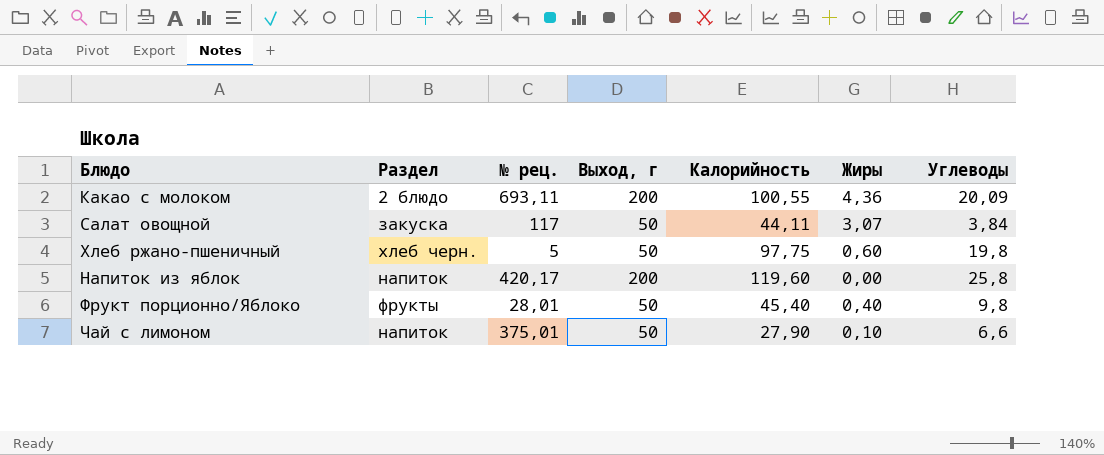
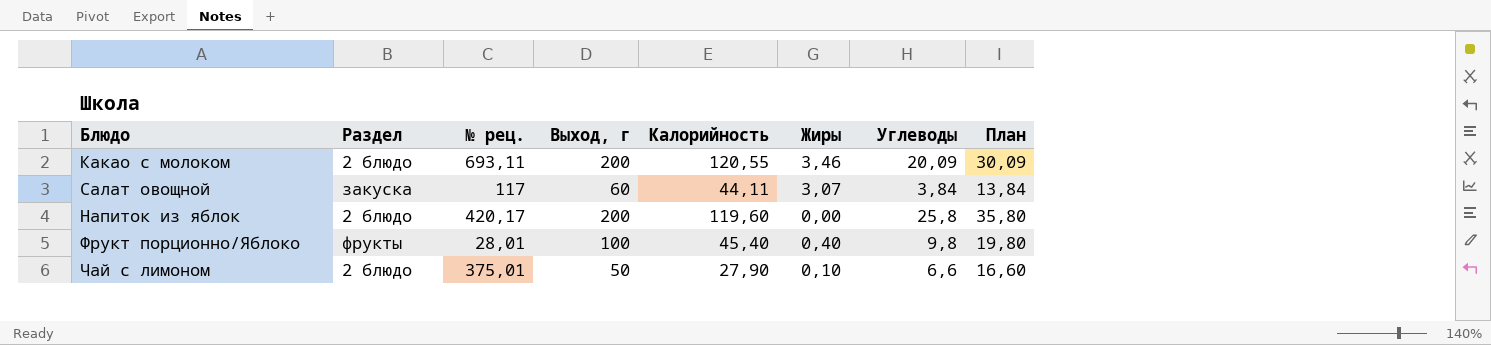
column План | formula: none -> [Углеводы] + 10
row Хлеб ржано-пшеничный: хлеб черн. | 5 | 50 | 97,75 | 0,60 | 19,8 -> none
Какао с молоком | Калорийность: 100,55 -> 120,55
Какао с молоком | Жиры: 4,36 -> 3,46
Салат овощной | Выход, г: 50 -> 60
Напиток из яблок | Раздел: напиток -> 2 блюдо
Фрукт порционно/Яблоко | Выход, г: 50 -> 100
Чай с лимоном | Раздел: напиток -> 2 блюдо

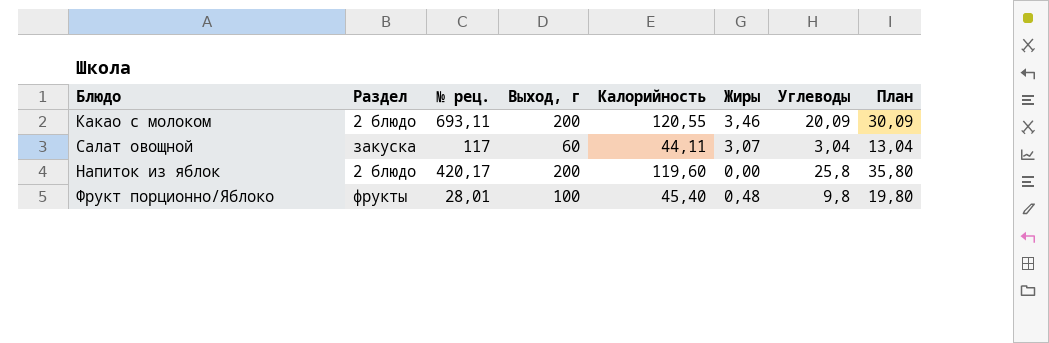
row Чай с лимоном: 2 блюдо | 375,01 | 50 | 27,90 | 0,10 | 6,6 | 16,60 -> none
Салат овощной | Углеводы: 3,84 -> 3,04
Салат овощной | План: 13,84 -> 13,04
Фрукт порционно/Яблоко | Жиры: 0,40 -> 0,48

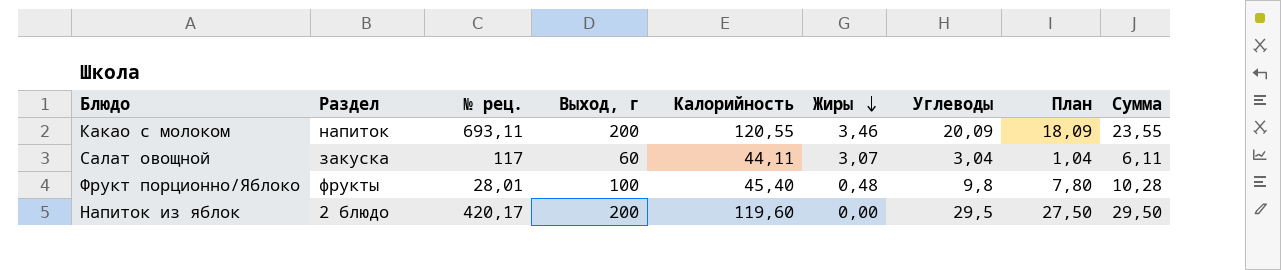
row order: none -> Жиры descending
column План | formula: [Углеводы] + 10 -> [Углеводы] - 2
column Сумма | formula: none -> [Жиры] + [Углеводы]
Какао с молоком | Раздел: 2 блюдо -> напиток
Напиток из яблок | Углеводы: 25,8 -> 29,5

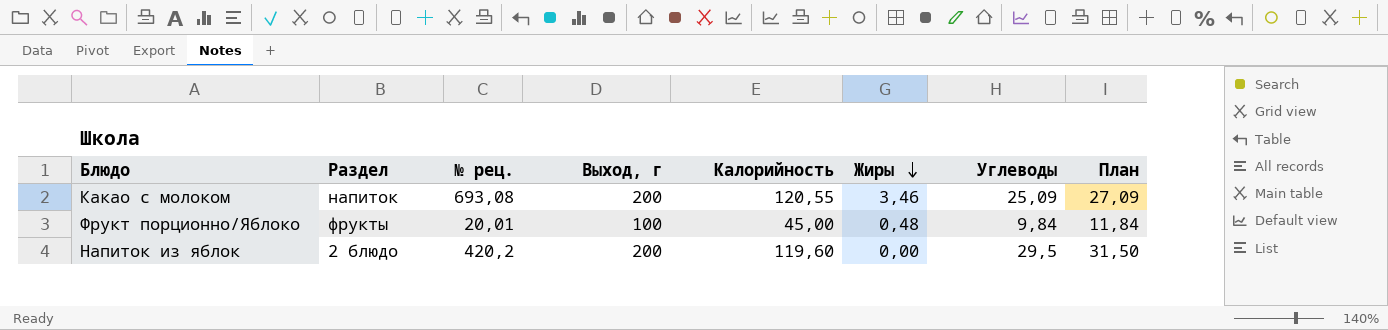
column Сумма | formula: [Жиры] + [Углеводы] -> none
column План | formula: [Углеводы] - 2 -> [Углеводы] + 2
row Салат овощной: закуска | 117 | 60 | 44,11 | 3,07 | 3,04 | 1,04 | 6,11 -> none
Какао с молоком | № рец.: 693,11 -> 693,08
Какао с молоком | Углеводы: 20,09 -> 25,09
Фрукт порционно/Яблоко | № рец.: 28,01 -> 20,01
Фрукт порционно/Яблоко | Калорийность: 45,40 -> 45,00
Фрукт порционно/Яблоко | Углеводы: 9,8 -> 9,84
Напиток из яблок | № рец.: 420,17 -> 420,2

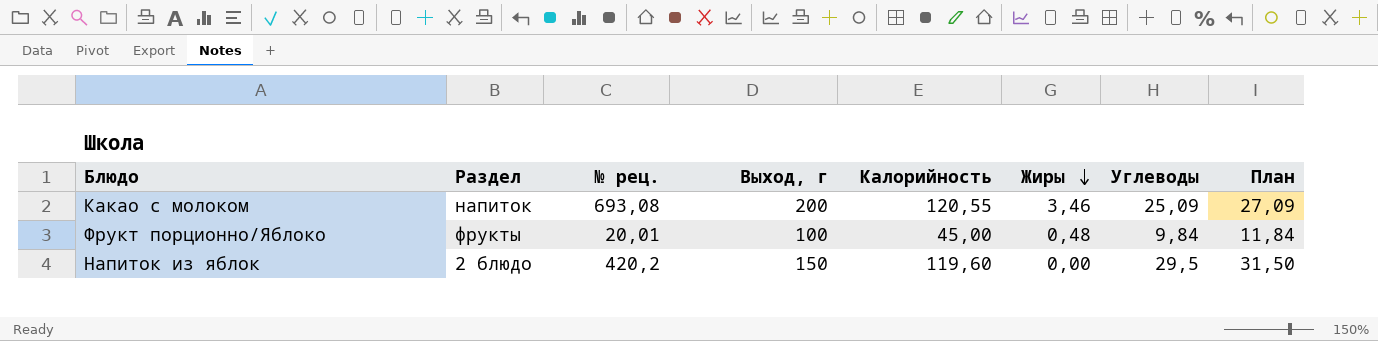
Напиток из яблок | Выход, г: 200 -> 150

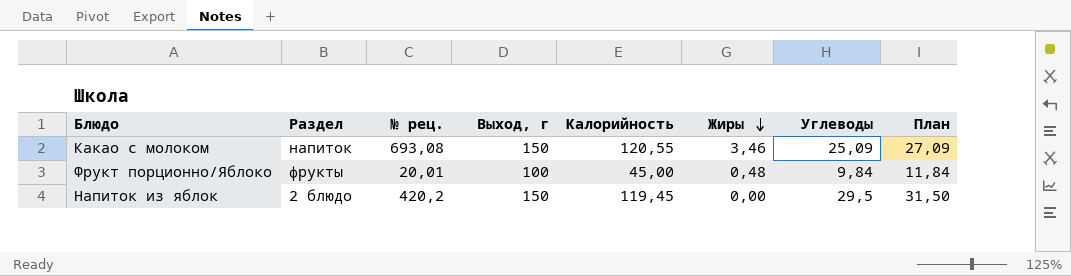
Какао с молоком | Выход, г: 200 -> 150
Напиток из яблок | Калорийность: 119,60 -> 119,45

